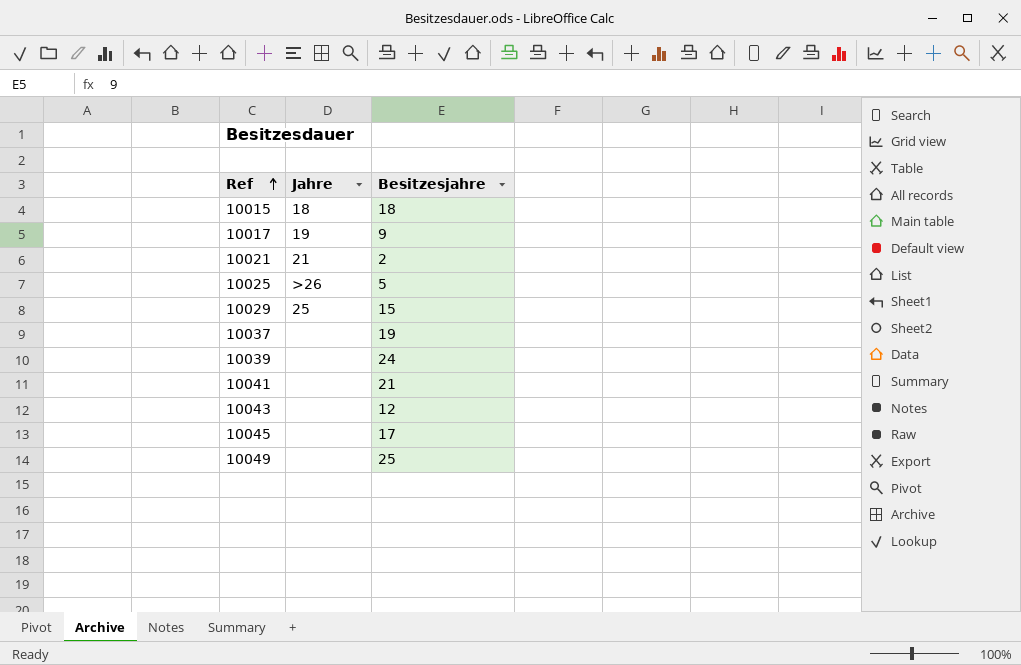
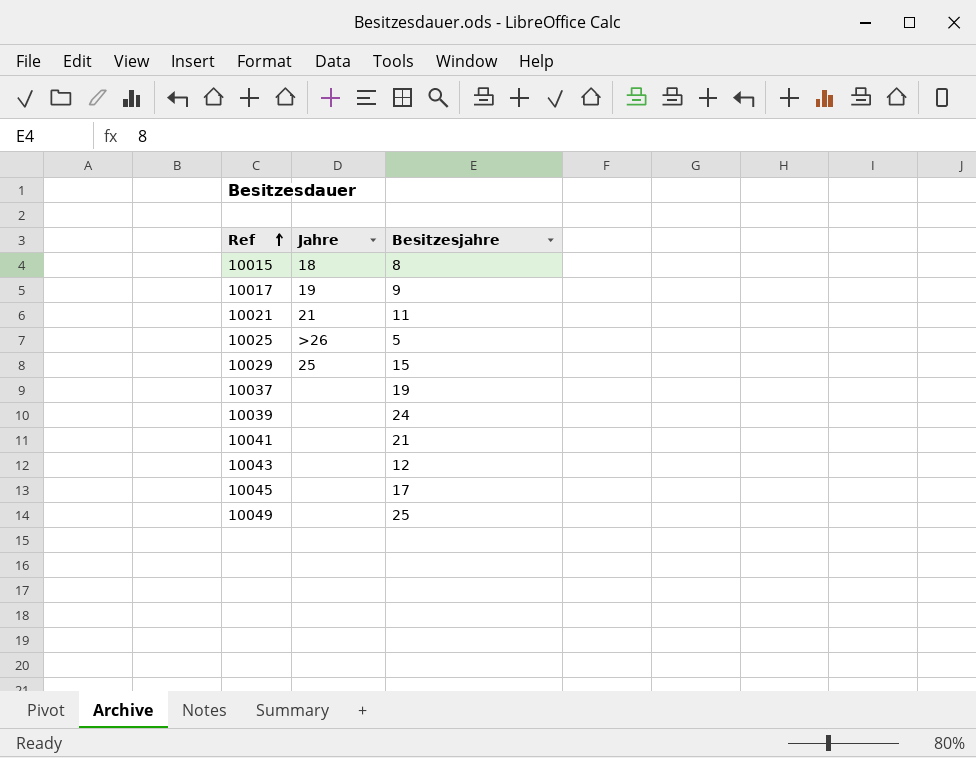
10015 | Besitzesjahre: 18 -> 8
10021 | Besitzesjahre: 2 -> 11

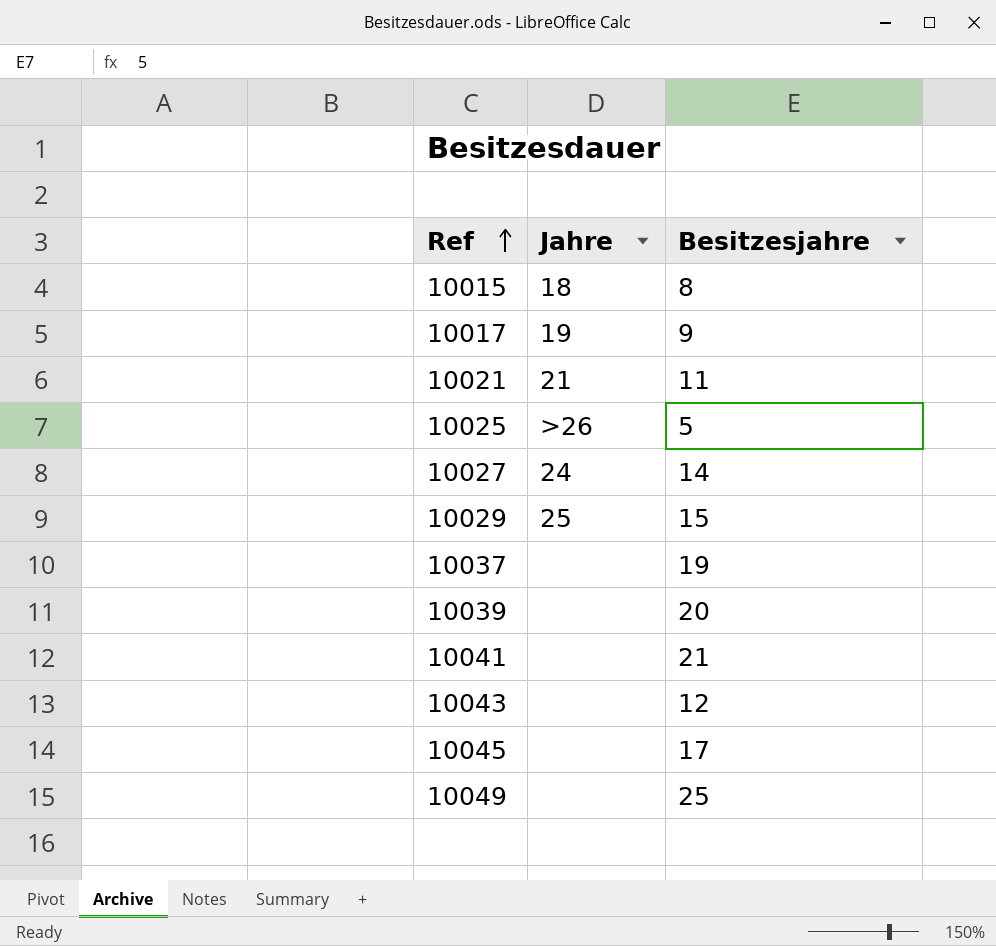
row 10027: none -> 24 | 14
10039 | Besitzesjahre: 24 -> 20

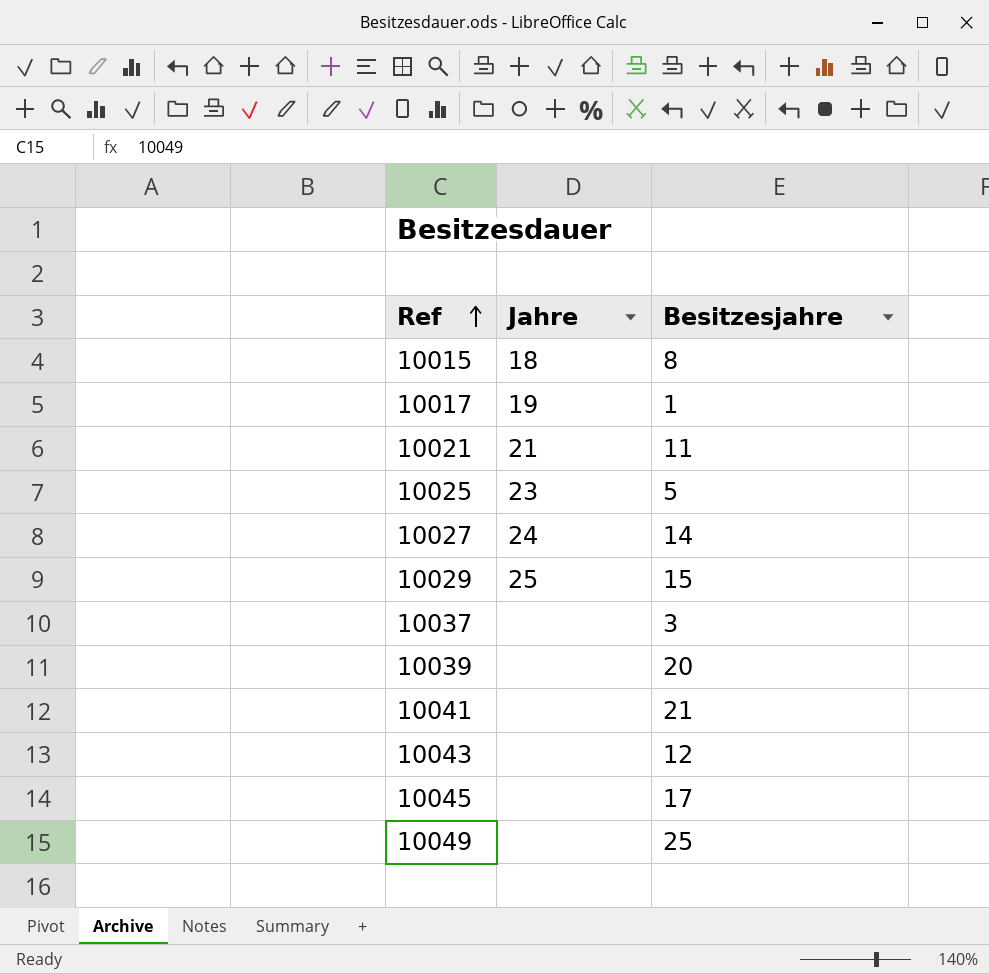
10017 | Besitzesjahre: 9 -> 1
10025 | Jahre: >26 -> 23
10037 | Besitzesjahre: 19 -> 3

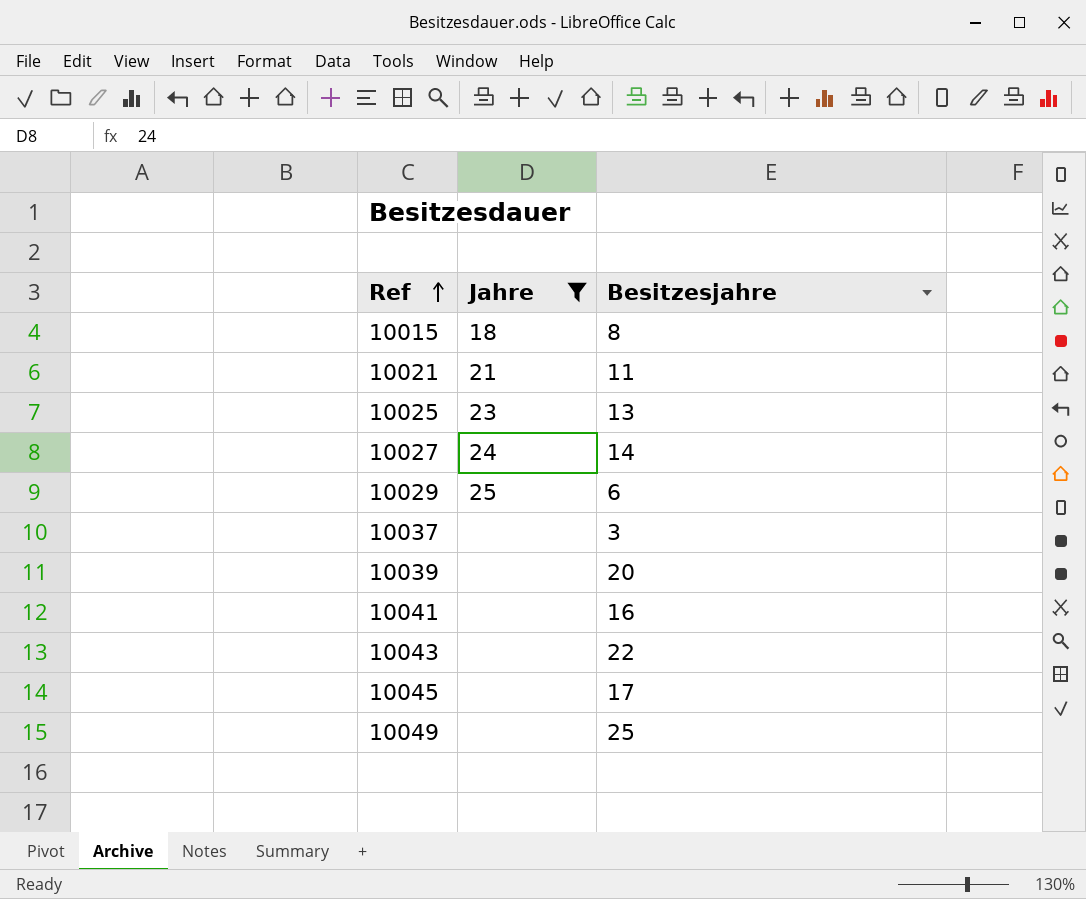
filter: none -> Jahre != 19
10025 | Besitzesjahre: 5 -> 13
10029 | Besitzesjahre: 15 -> 6
10041 | Besitzesjahre: 21 -> 16
10043 | Besitzesjahre: 12 -> 22

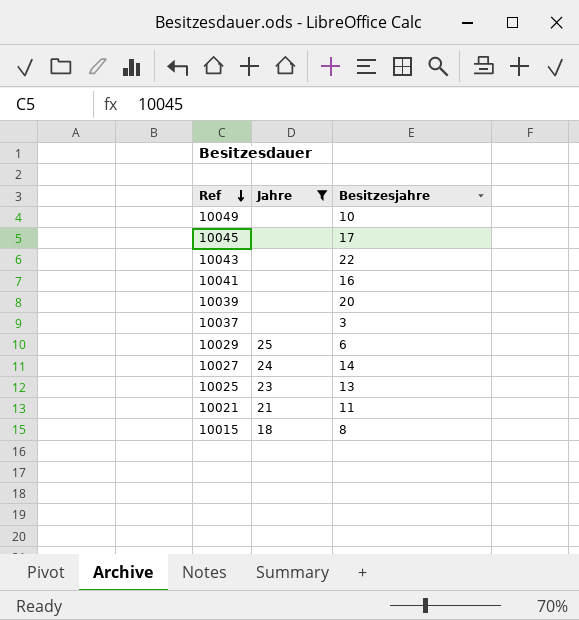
row order: Ref ascending -> Ref descending
10049 | Besitzesjahre: 25 -> 10

